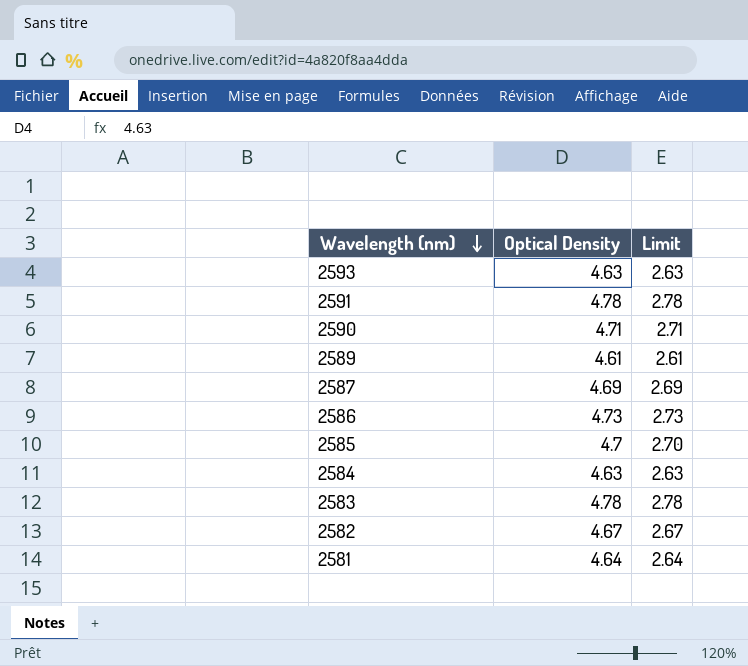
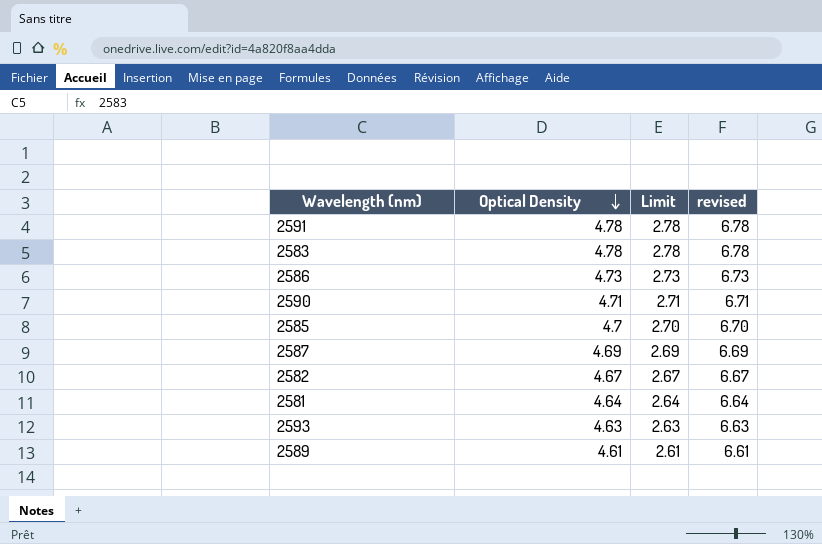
row order: Wavelength (nm) descending -> Optical Density descending
column revised | formula: none -> [Optical Density] + 2
row 2584: 4.63 | 2.63 -> none

